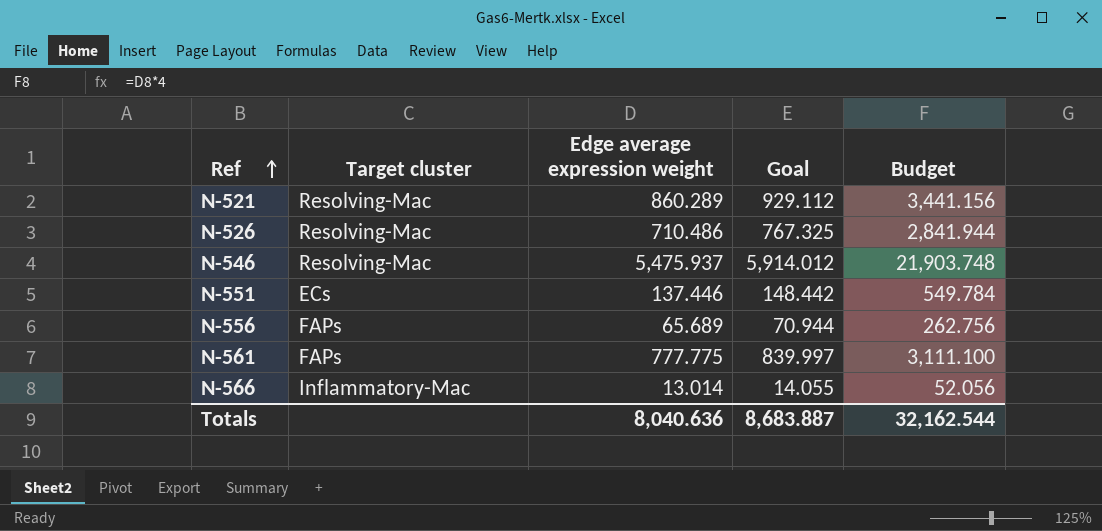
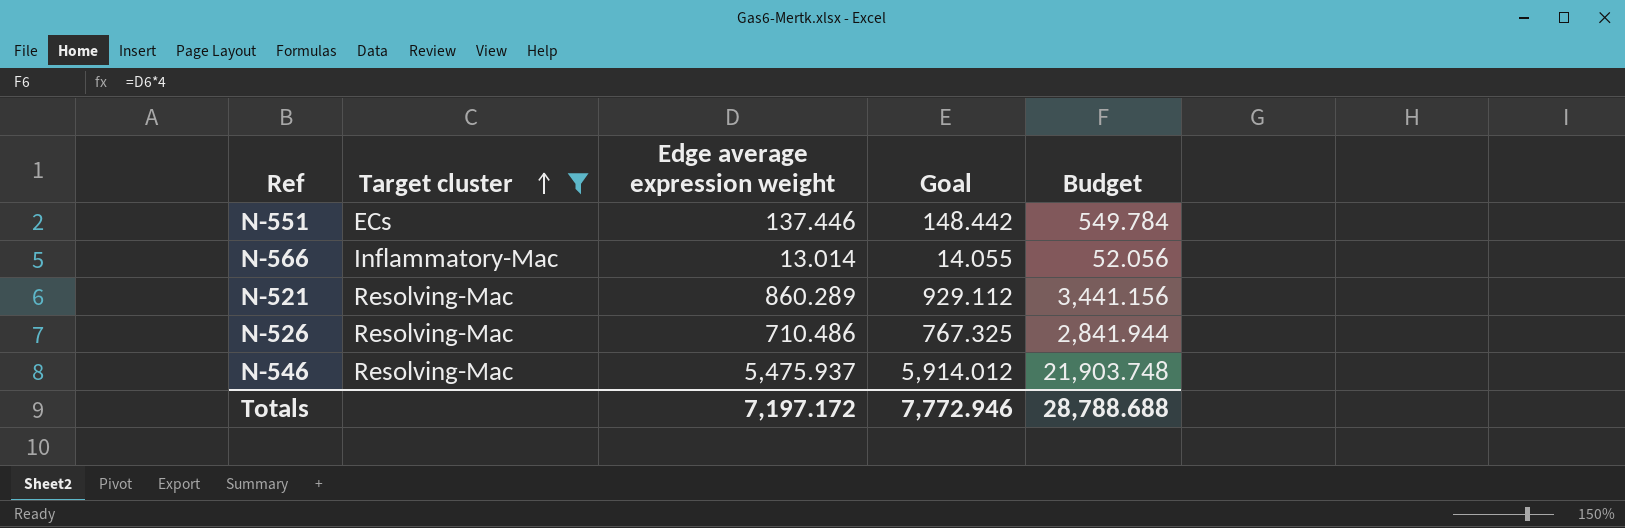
filter: none -> Target cluster != FAPs
row order: Ref ascending -> Target cluster ascending
Totals | Edge average expression weight: 8,040.636 -> 7,197.172
Totals | Goal: 8,683.887 -> 7,772.946
Totals | Budget: 32,162.544 -> 28,788.688

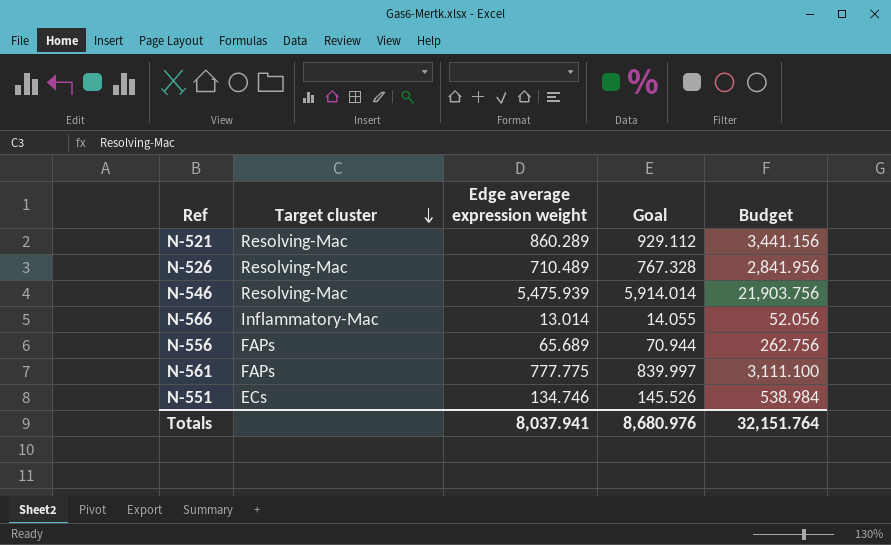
filter: Target cluster != FAPs -> none
row order: Target cluster ascending -> Target cluster descending
N-526 | Edge average expression weight: 710.486 -> 710.489
N-526 | Goal: 767.325 -> 767.328
N-526 | Budget: 2,841.944 -> 2,841.956
N-546 | Edge average expression weight: 5,475.937 -> 5,475.939
N-546 | Goal: 5,914.012 -> 5,914.014
N-546 | Budget: 21,903.748 -> 21,903.756
N-551 | Edge average expression weight: 137.446 -> 134.746
N-551 | Goal: 148.442 -> 145.526
N-551 | Budget: 549.784 -> 538.984
Totals | Edge average expression weight: 7,197.172 -> 8,037.941
Totals | Goal: 7,772.946 -> 8,680.976
Totals | Budget: 28,788.688 -> 32,151.764

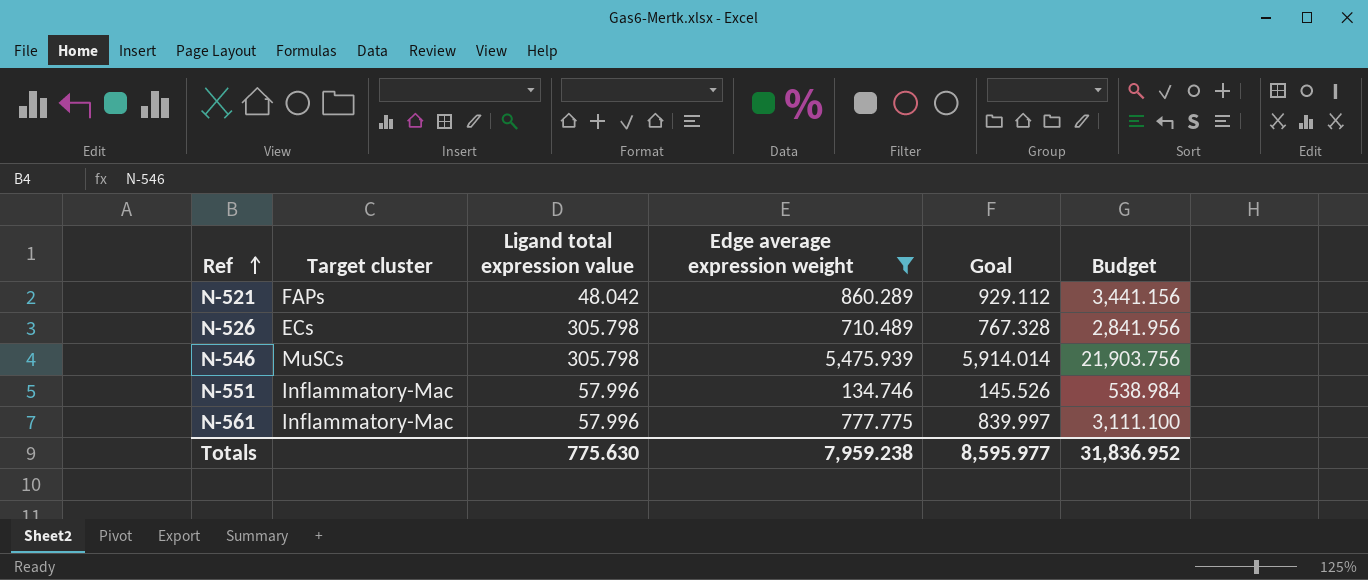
filter: none -> Edge average expression weight >= 134.746
row order: Target cluster descending -> Ref ascending
column Ligand total expression value | position: none -> 3
N-521 | Target cluster: Resolving-Mac -> FAPs
N-526 | Target cluster: Resolving-Mac -> ECs
N-546 | Target cluster: Resolving-Mac -> MuSCs
N-551 | Target cluster: ECs -> Inflammatory-Mac
N-561 | Target cluster: FAPs -> Inflammatory-Mac
Totals | Edge average expression weight: 8,037.941 -> 7,959.238
Totals | Goal: 8,680.976 -> 8,595.977
Totals | Budget: 32,151.764 -> 31,836.952

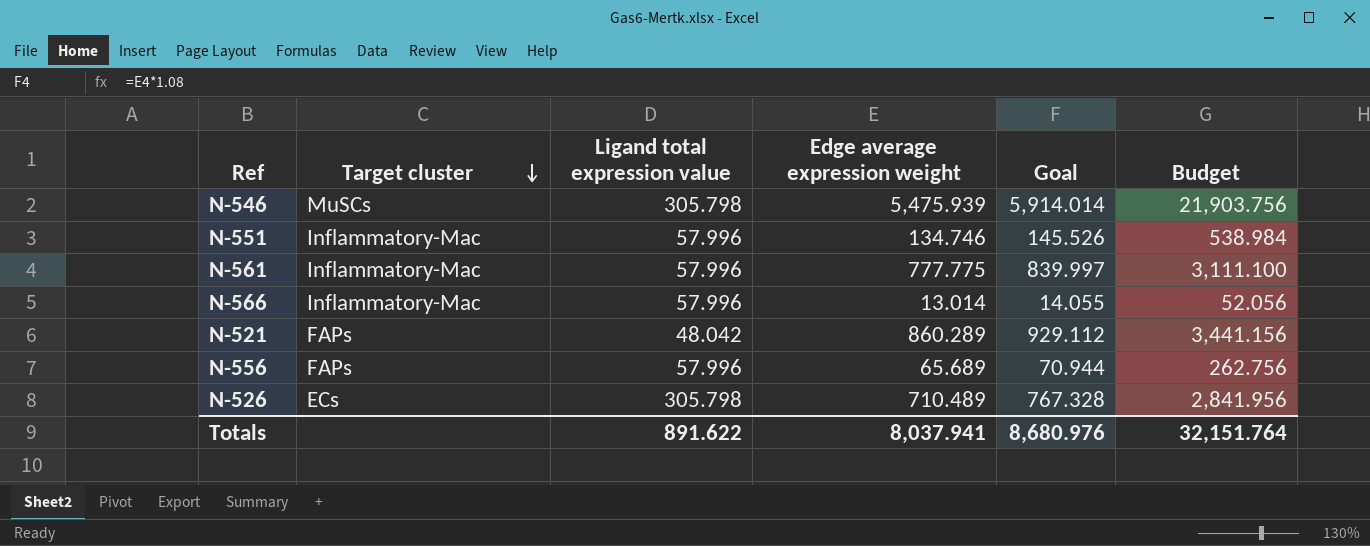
filter: Edge average expression weight >= 134.746 -> none
row order: Ref ascending -> Target cluster descending
Totals | Ligand total expression value: 775.630 -> 891.622
Totals | Edge average expression weight: 7,959.238 -> 8,037.941
Totals | Goal: 8,595.977 -> 8,680.976
Totals | Budget: 31,836.952 -> 32,151.764

